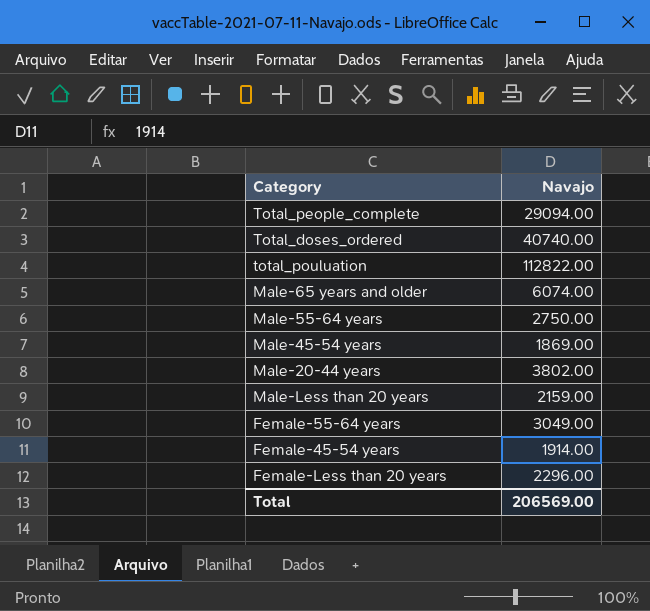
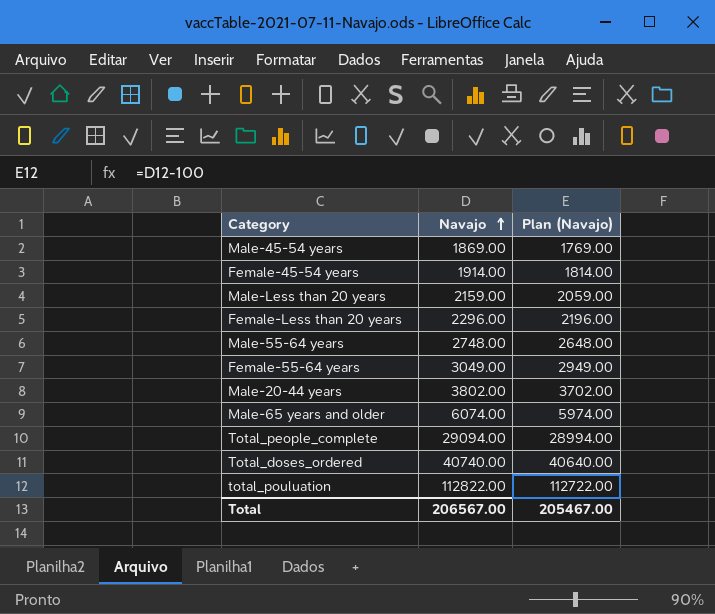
row order: none -> Navajo ascending
column Plan (Navajo) | formula: none -> [Navajo] - 100
Male-55-64 years | Navajo: 2750.00 -> 2748.00
Total | Navajo: 206569.00 -> 206567.00

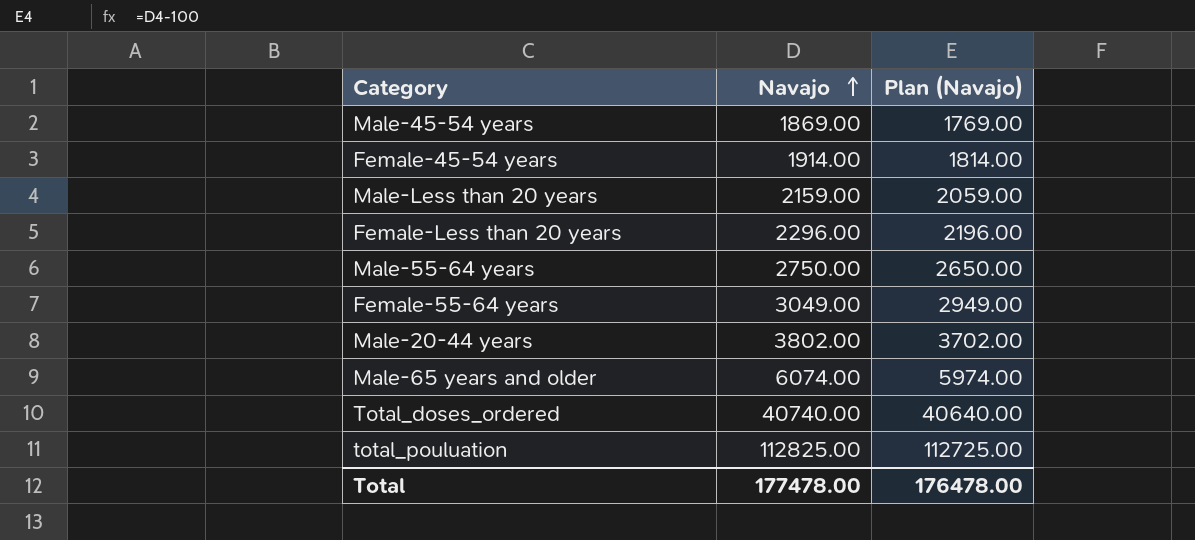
row Total_people_complete: 29094.00 | 28994.00 -> none
Male-55-64 years | Navajo: 2748.00 -> 2750.00
Male-55-64 years | Plan (Navajo): 2648.00 -> 2650.00
total_pouluation | Navajo: 112822.00 -> 112825.00
total_pouluation | Plan (Navajo): 112722.00 -> 112725.00
Total | Navajo: 206567.00 -> 177478.00
Total | Plan (Navajo): 205467.00 -> 176478.00

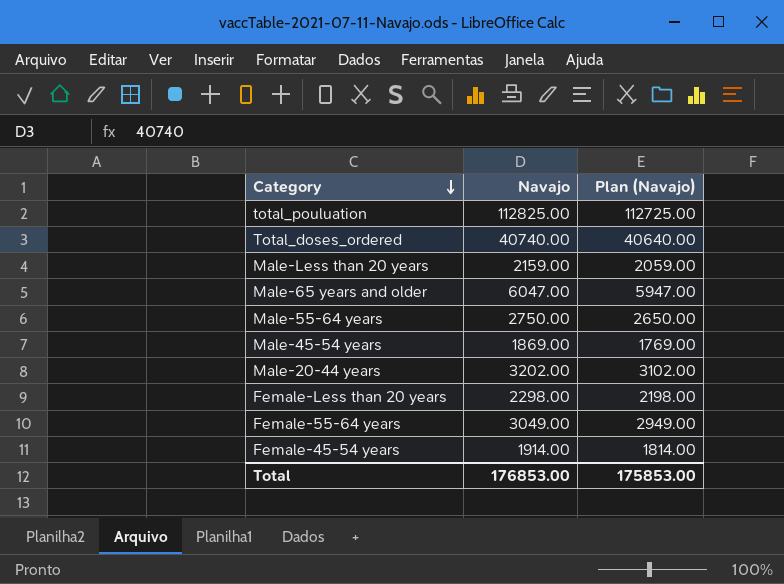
row order: Navajo ascending -> Category descending
Male-65 years and older | Navajo: 6074.00 -> 6047.00
Male-65 years and older | Plan (Navajo): 5974.00 -> 5947.00
Male-20-44 years | Navajo: 3802.00 -> 3202.00
Male-20-44 years | Plan (Navajo): 3702.00 -> 3102.00
Female-Less than 20 years | Navajo: 2296.00 -> 2298.00
Female-Less than 20 years | Plan (Navajo): 2196.00 -> 2198.00
Total | Navajo: 177478.00 -> 176853.00
Total | Plan (Navajo): 176478.00 -> 175853.00

